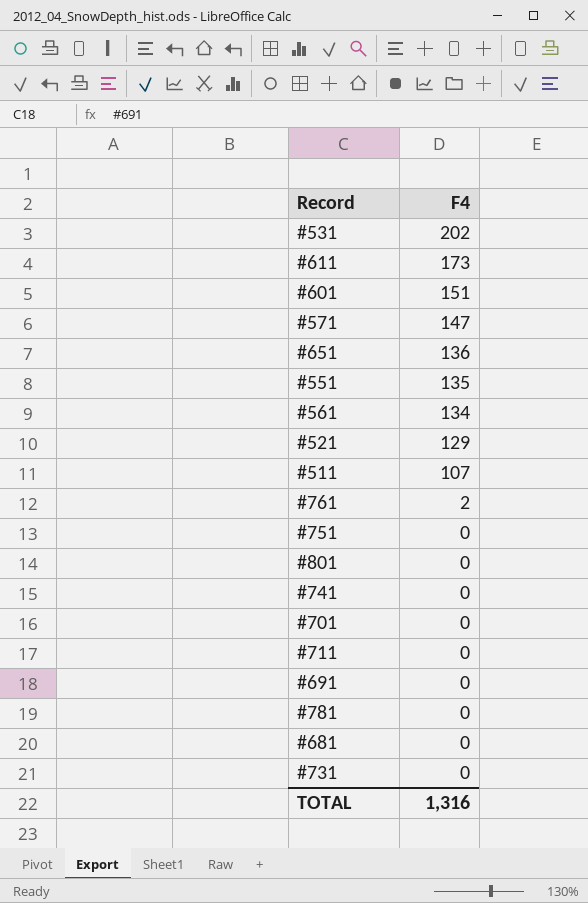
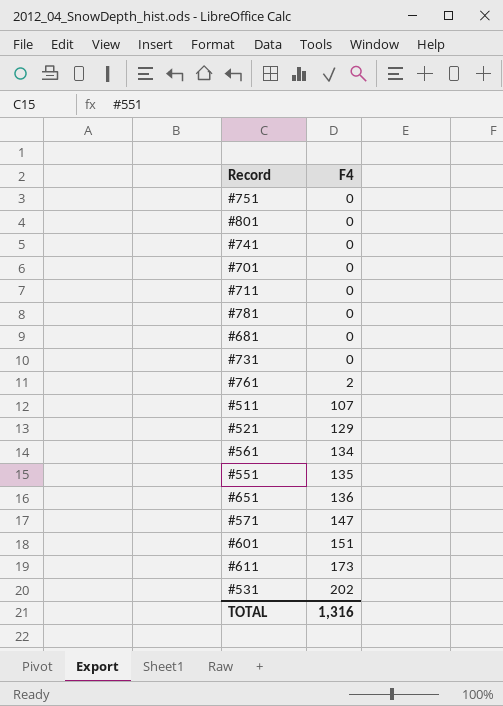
row order: F4 descending -> F4 ascending
row #691: 0 -> none

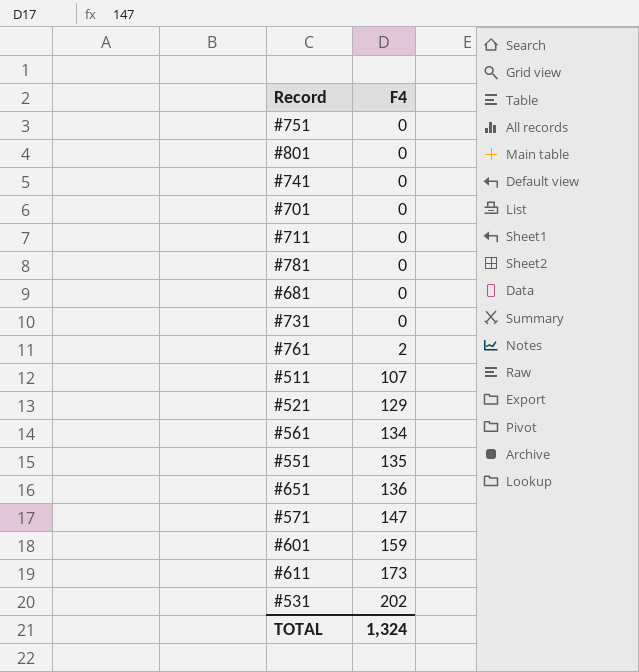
#601 | F4: 151 -> 159
TOTAL | F4: 1,316 -> 1,324

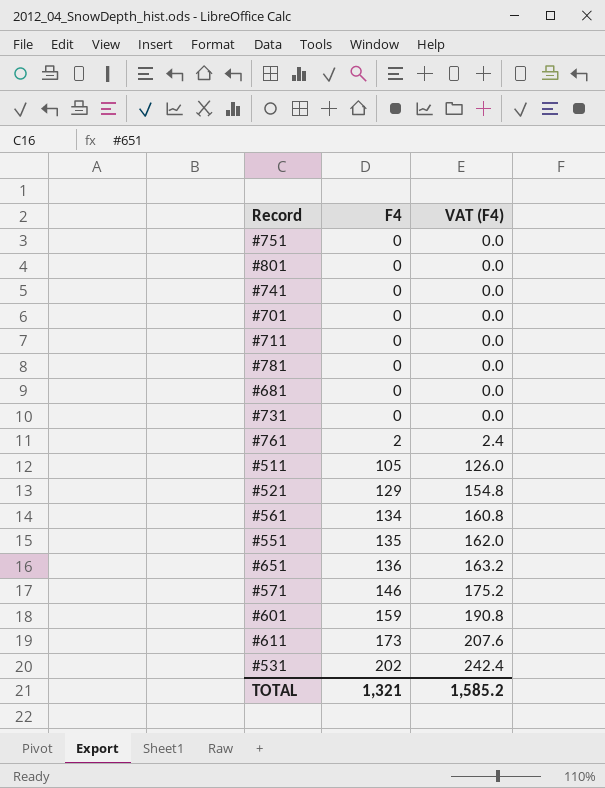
column VAT (F4) | formula: none -> [F4] * 1.2
#511 | F4: 107 -> 105
#571 | F4: 147 -> 146
TOTAL | F4: 1,324 -> 1,321

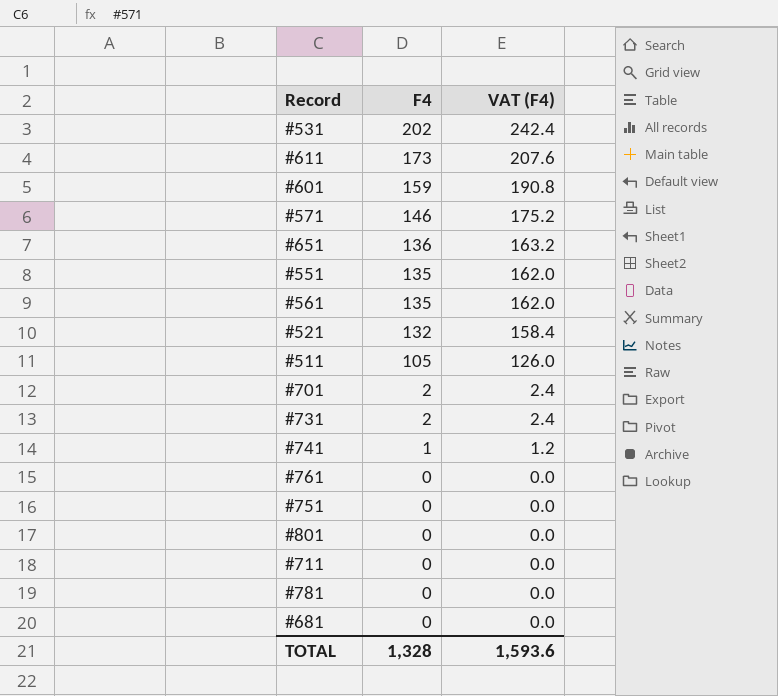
row order: F4 ascending -> F4 descending
#561 | F4: 134 -> 135
#561 | VAT (F4): 160.8 -> 162.0
#521 | F4: 129 -> 132
#521 | VAT (F4): 154.8 -> 158.4
#701 | F4: 0 -> 2
#701 | VAT (F4): 0.0 -> 2.4
#731 | F4: 0 -> 2
#731 | VAT (F4): 0.0 -> 2.4
#741 | F4: 0 -> 1
#741 | VAT (F4): 0.0 -> 1.2
#761 | F4: 2 -> 0
#761 | VAT (F4): 2.4 -> 0.0
TOTAL | F4: 1,321 -> 1,328
TOTAL | VAT (F4): 1,585.2 -> 1,593.6

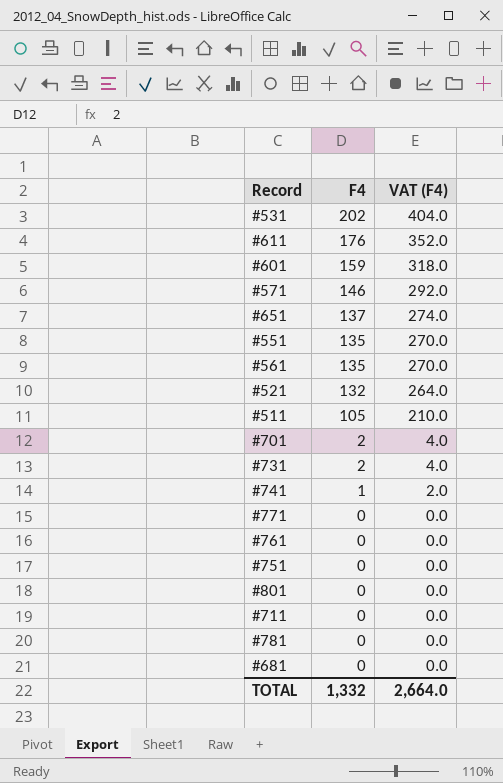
column VAT (F4) | formula: [F4] * 1.2 -> [F4] * 2
#611 | F4: 173 -> 176
#651 | F4: 136 -> 137
row #771: none -> 0 | 0.0
TOTAL | F4: 1,328 -> 1,332
TOTAL | VAT (F4): 1,593.6 -> 2,664.0

